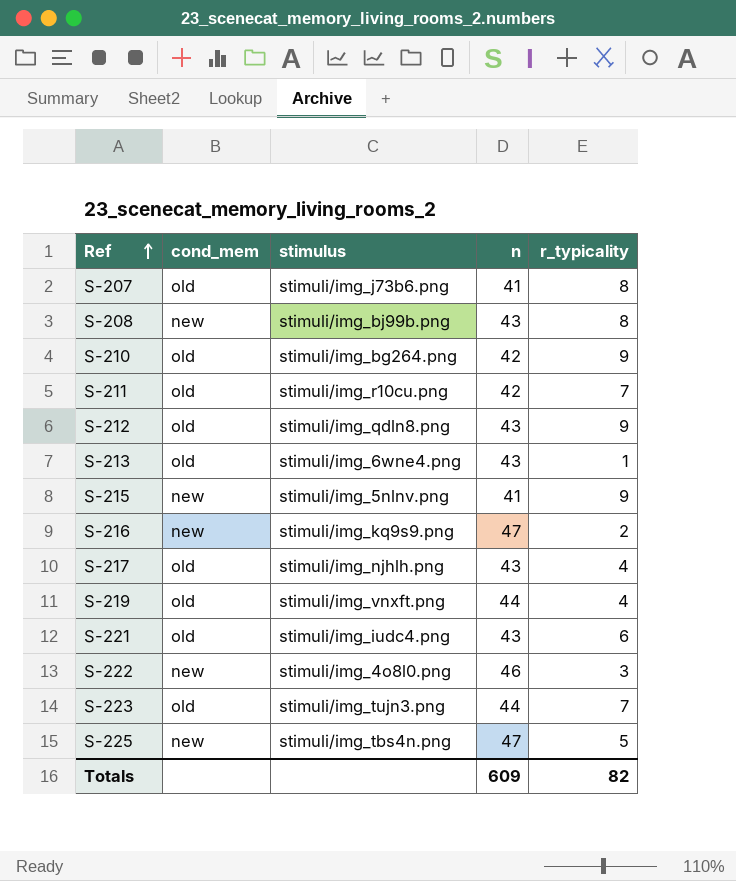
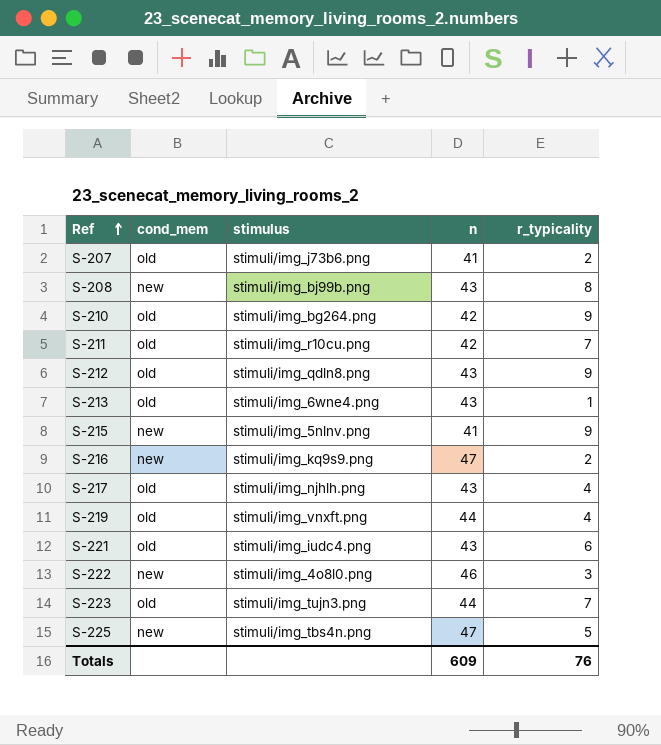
S-207 | r_typicality: 8 -> 2
Totals | r_typicality: 82 -> 76

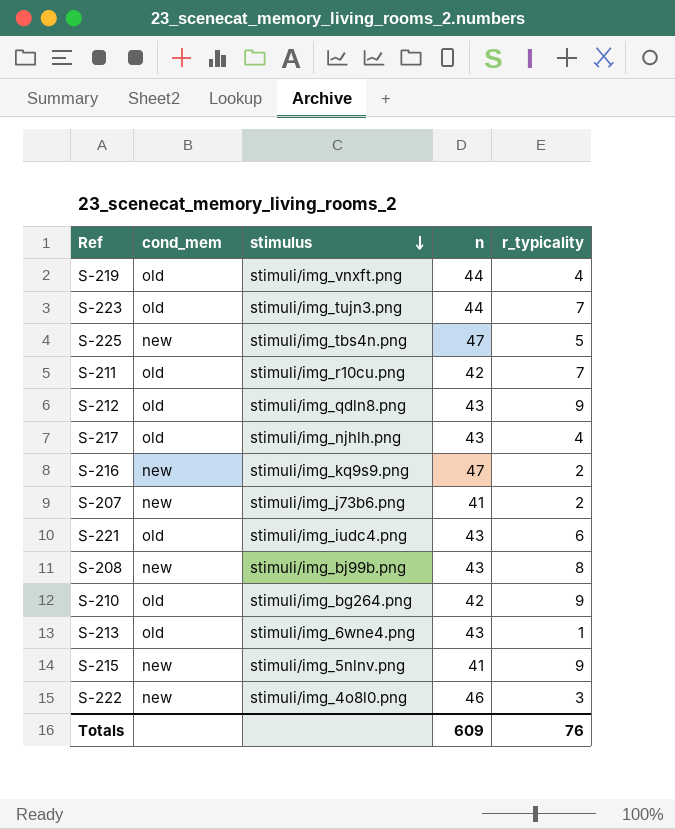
row order: Ref ascending -> stimulus descending
S-207 | cond_mem: old -> new

